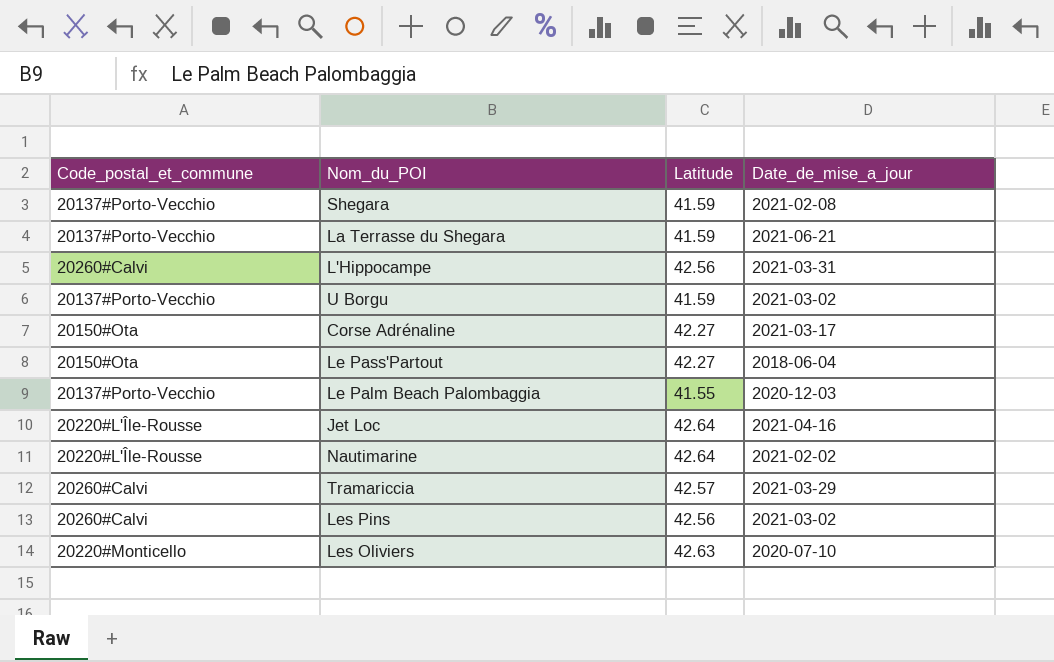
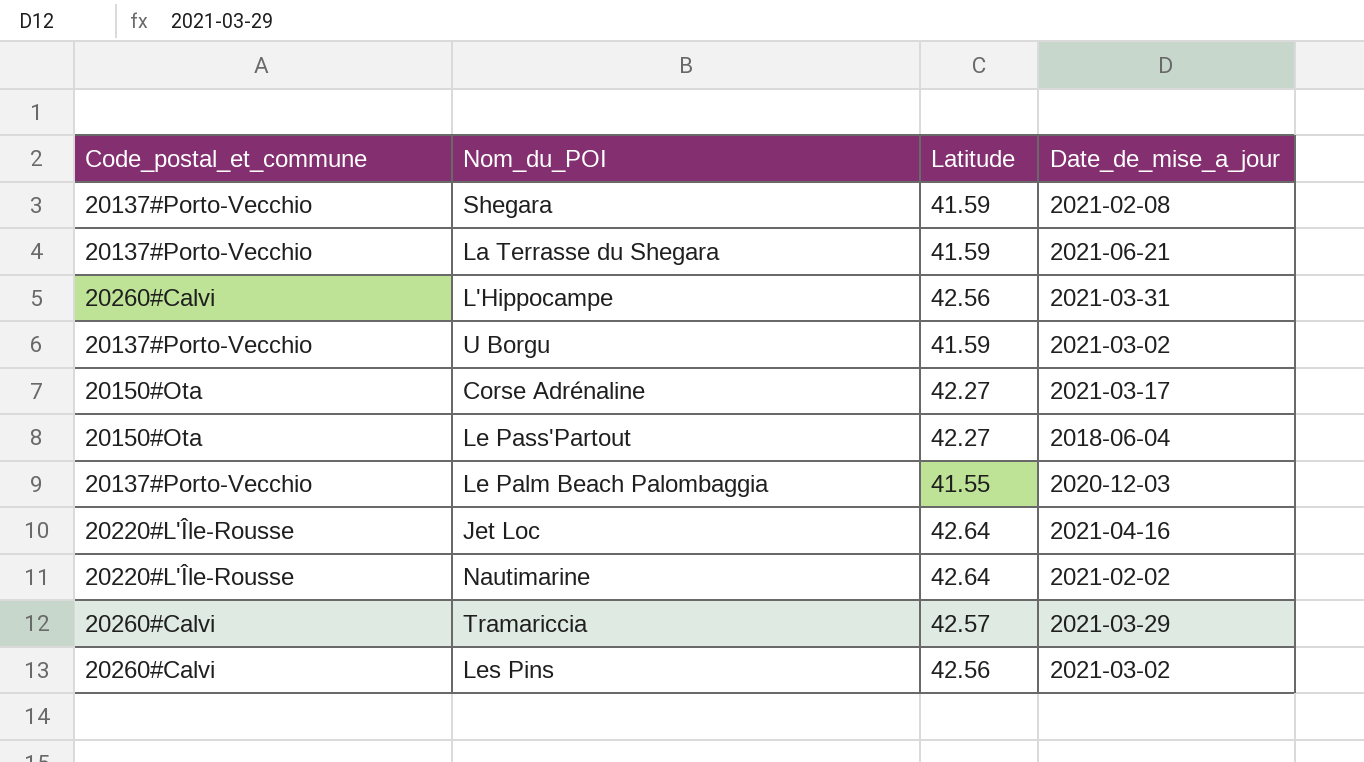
row Les Oliviers: 20220#Monticello | 42.63 | 2020-07-10 -> none

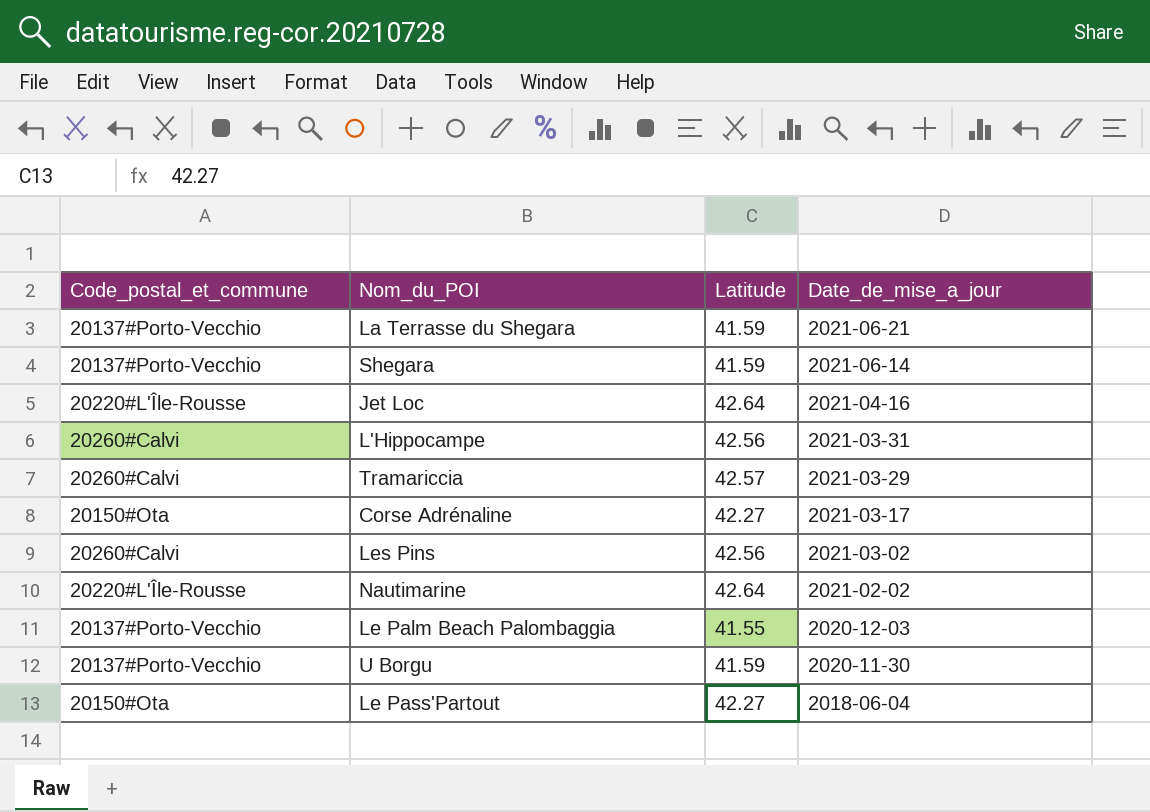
row order: none -> Date_de_mise_a_jour descending
Shegara | Date_de_mise_a_jour: 2021-02-08 -> 2021-06-14
U Borgu | Date_de_mise_a_jour: 2021-03-02 -> 2020-11-30

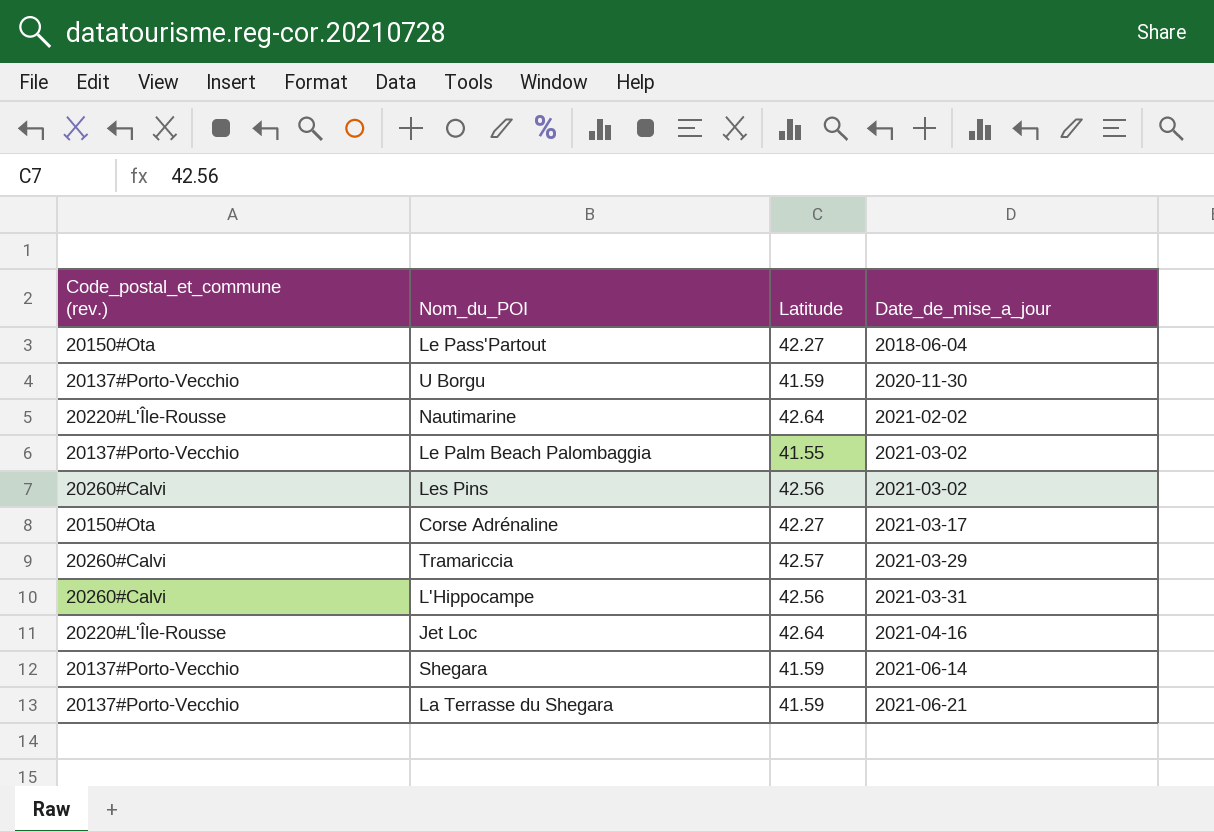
row order: Date_de_mise_a_jour descending -> Date_de_mise_a_jour ascending
column name: Code_postal_et_commune -> Code_postal_et_commune (rev.)
Le Palm Beach Palombaggia | Date_de_mise_a_jour: 2020-12-03 -> 2021-03-02

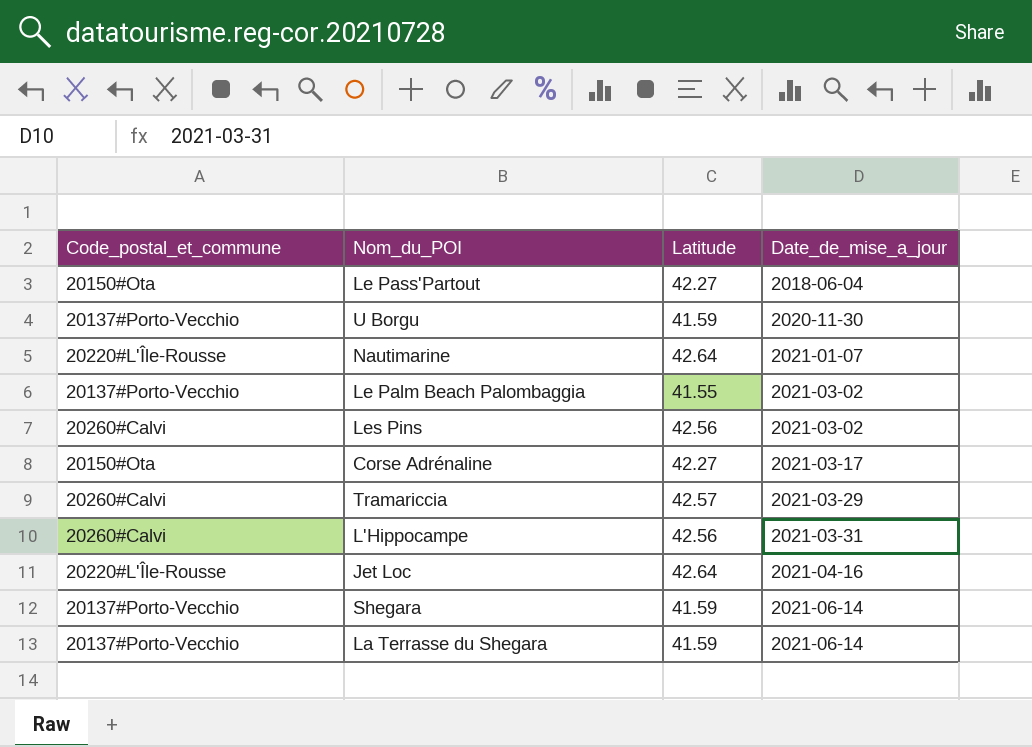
column name: Code_postal_et_commune (rev.) -> Code_postal_et_commune
Nautimarine | Date_de_mise_a_jour: 2021-02-02 -> 2021-01-07
La Terrasse du Shegara | Date_de_mise_a_jour: 2021-06-21 -> 2021-06-14

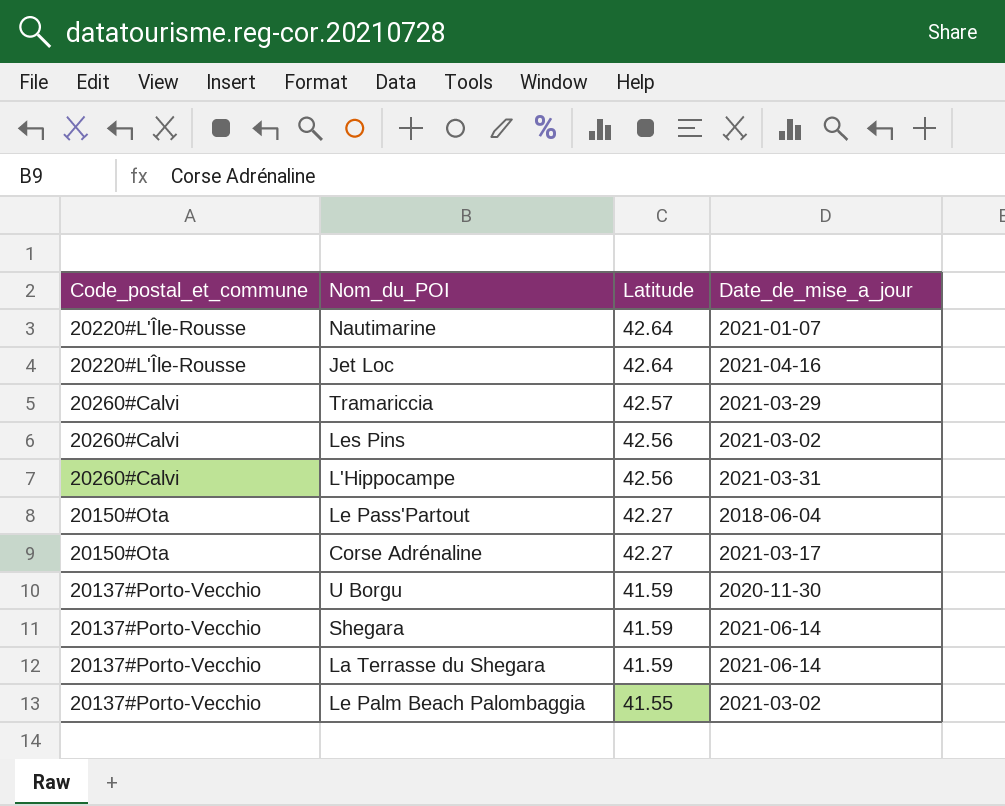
row order: Date_de_mise_a_jour ascending -> Latitude descending

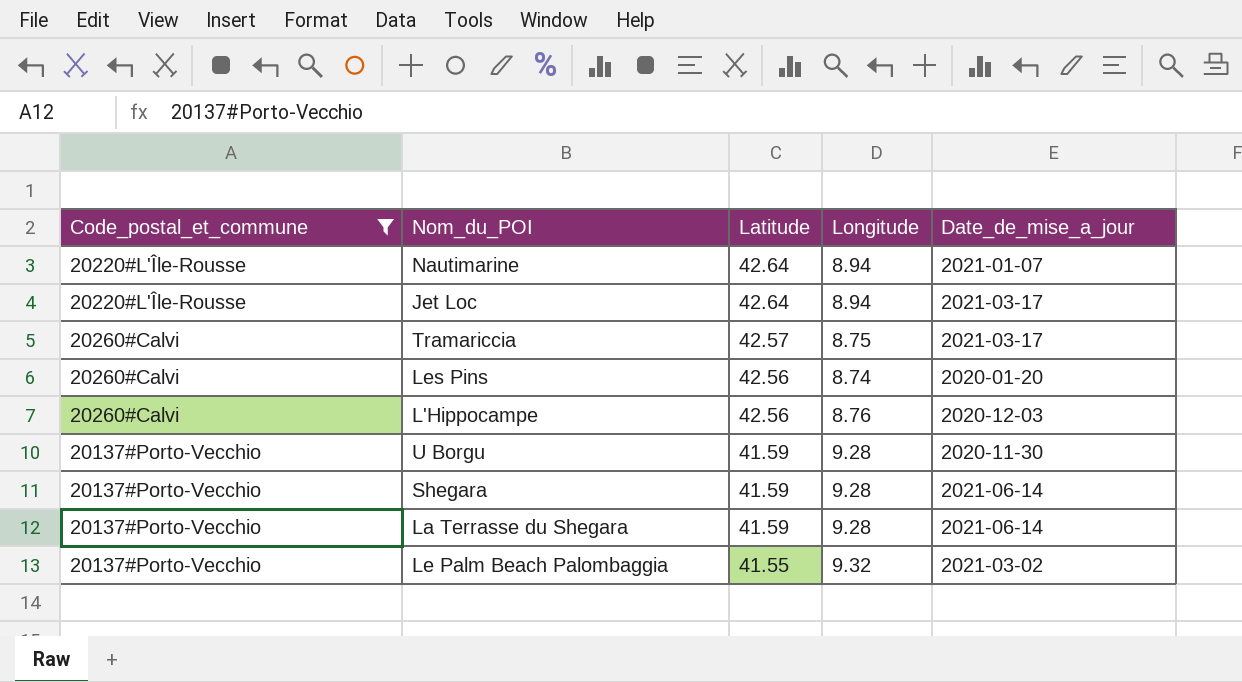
filter: none -> Code_postal_et_commune != 20150#Ota
column Longitude | position: none -> 4
Jet Loc | Date_de_mise_a_jour: 2021-04-16 -> 2021-03-17
Tramariccia | Date_de_mise_a_jour: 2021-03-29 -> 2021-03-17
Les Pins | Date_de_mise_a_jour: 2021-03-02 -> 2020-01-20
L'Hippocampe | Date_de_mise_a_jour: 2021-03-31 -> 2020-12-03

